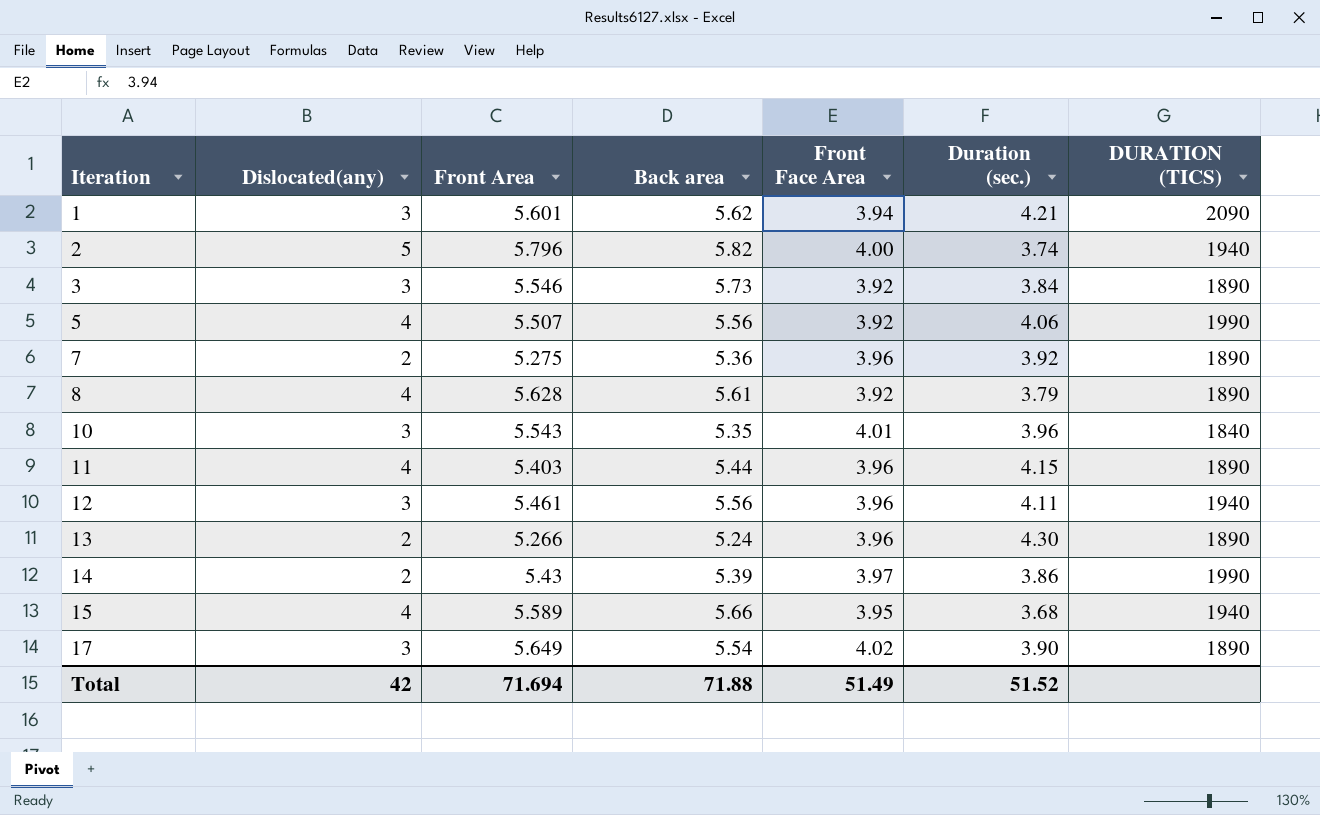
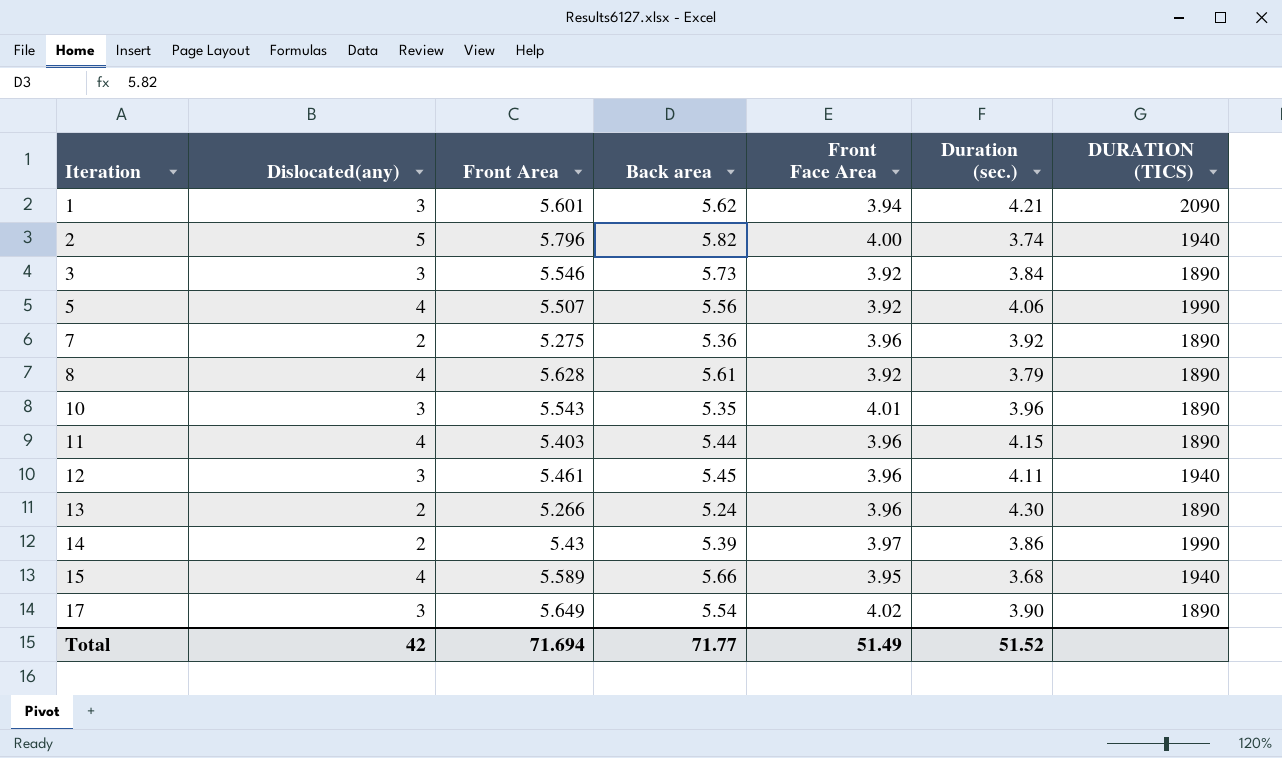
10 | DURATION (TICS): 1840 -> 1890
12 | Back area: 5.56 -> 5.45
Total | Back area: 71.88 -> 71.77

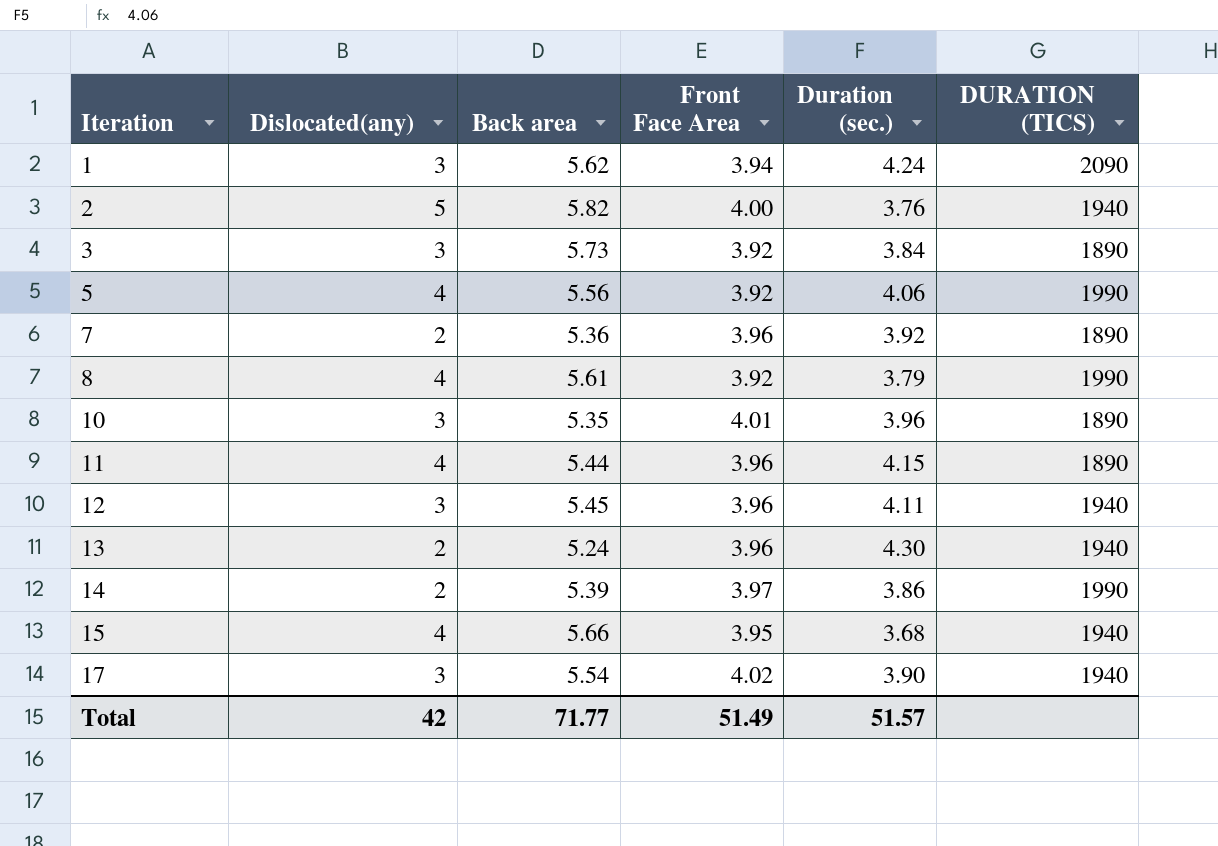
column Front Area | position: 3 -> none
1 | Duration (sec.): 4.21 -> 4.24
2 | Duration (sec.): 3.74 -> 3.76
8 | DURATION (TICS): 1890 -> 1990
13 | DURATION (TICS): 1890 -> 1940
17 | DURATION (TICS): 1890 -> 1940
Total | Duration (sec.): 51.52 -> 51.57

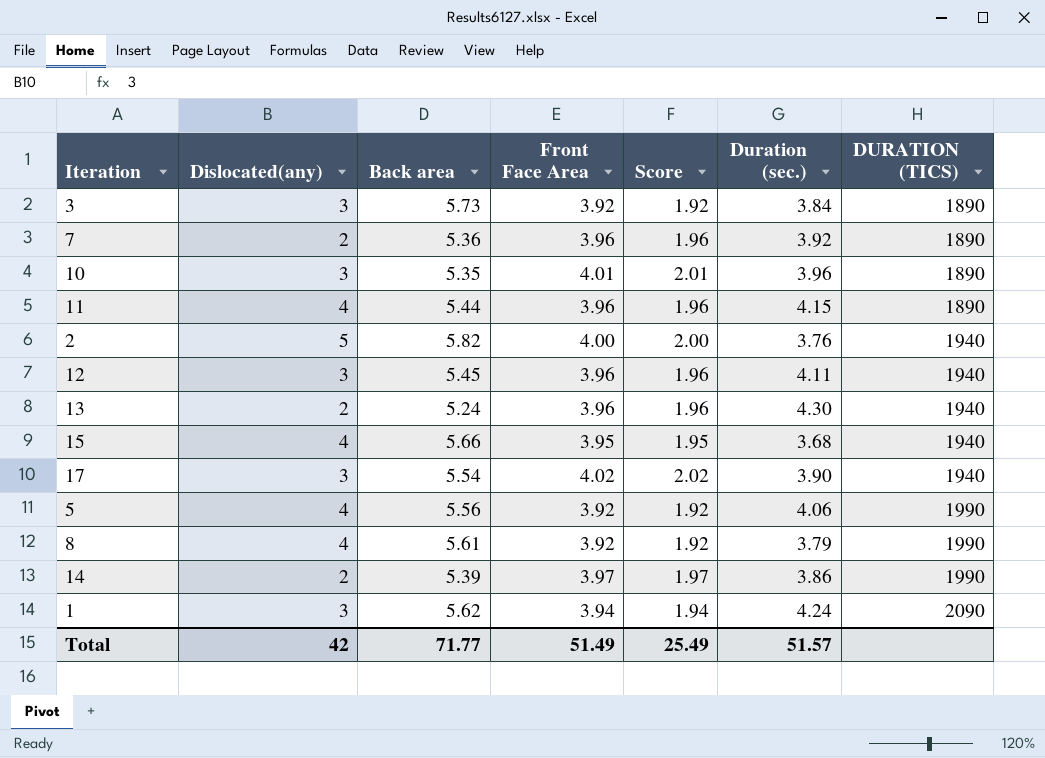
row order: Iteration ascending -> DURATION (TICS) ascending
column Score | formula: none -> [Front Face Area] - 2

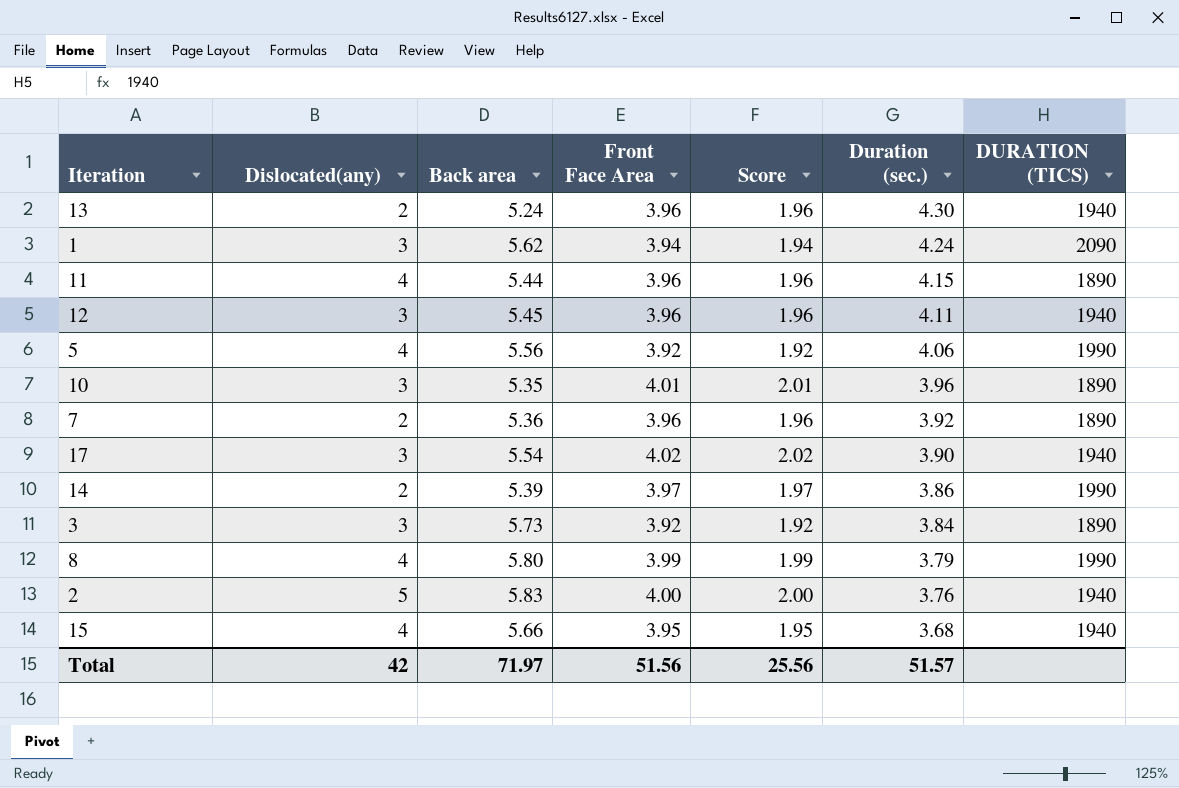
row order: DURATION (TICS) ascending -> Duration (sec.) descending
8 | Back area: 5.61 -> 5.80
8 | Front Face Area: 3.92 -> 3.99
8 | Score: 1.92 -> 1.99
2 | Back area: 5.82 -> 5.83
Total | Back area: 71.77 -> 71.97
Total | Front Face Area: 51.49 -> 51.56
Total | Score: 25.49 -> 25.56

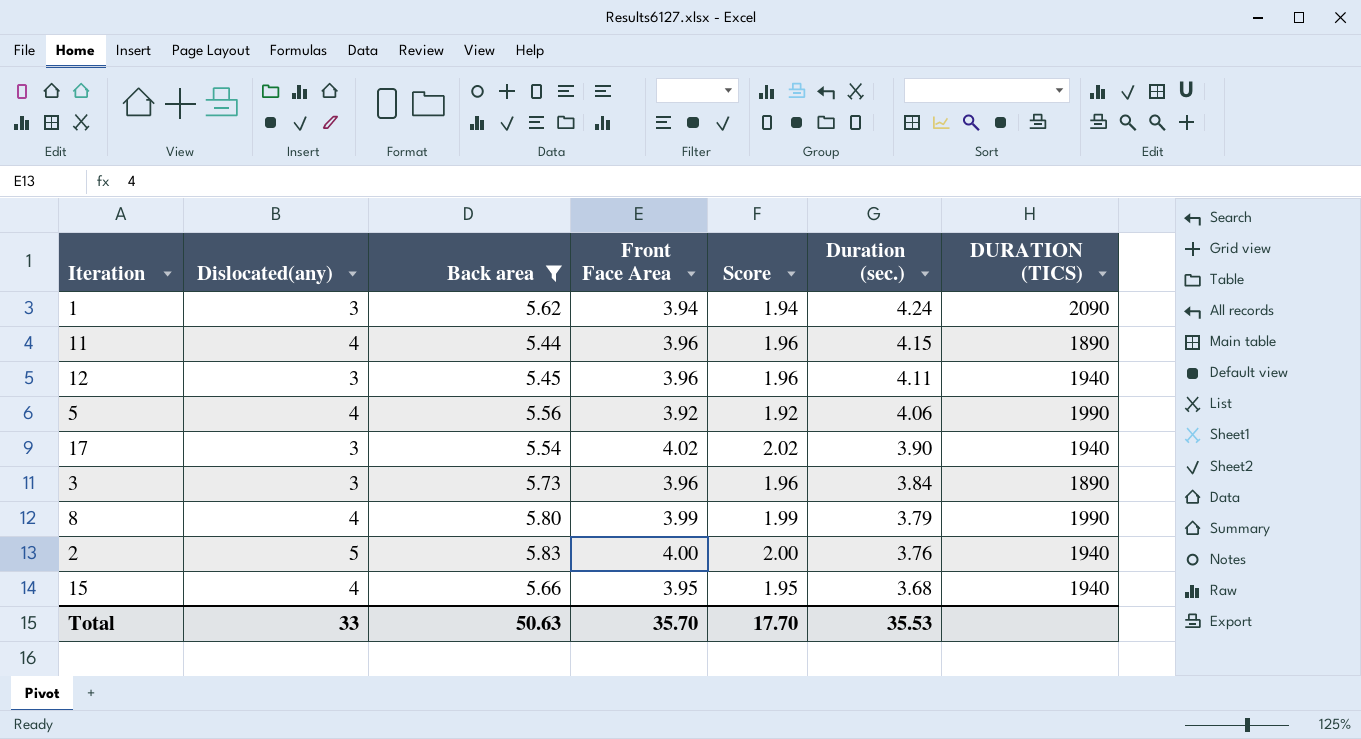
filter: none -> Back area >= 5.44
3 | Front Face Area: 3.92 -> 3.96
3 | Score: 1.92 -> 1.96
Total | Dislocated(any): 42 -> 33
Total | Back area: 71.97 -> 50.63
Total | Front Face Area: 51.56 -> 35.70
Total | Score: 25.56 -> 17.70
Total | Duration (sec.): 51.57 -> 35.53

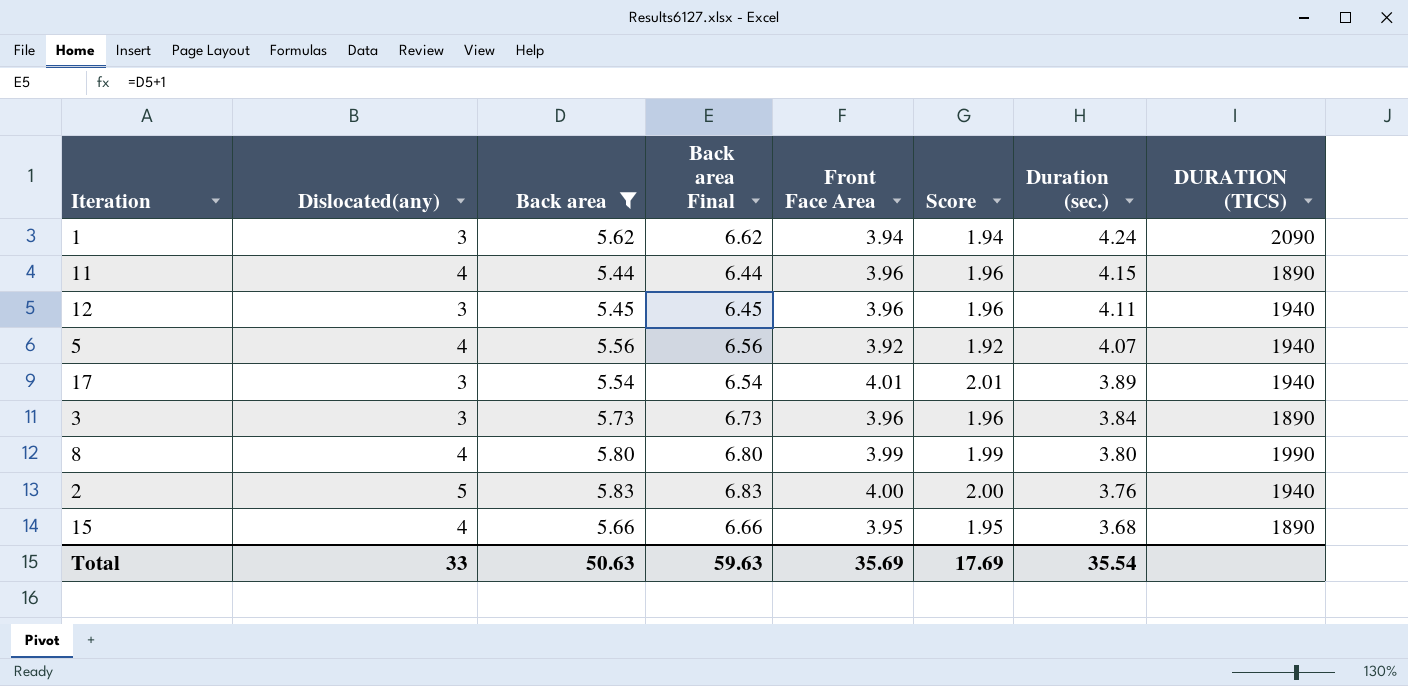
column Back area Final | formula: none -> [Back area] + 1
5 | Duration (sec.): 4.06 -> 4.07
5 | DURATION (TICS): 1990 -> 1940
17 | Front Face Area: 4.02 -> 4.01
17 | Score: 2.02 -> 2.01
17 | Duration (sec.): 3.90 -> 3.89
8 | Duration (sec.): 3.79 -> 3.80
15 | DURATION (TICS): 1940 -> 1890
Total | Front Face Area: 35.70 -> 35.69
Total | Score: 17.70 -> 17.69
Total | Duration (sec.): 35.53 -> 35.54

